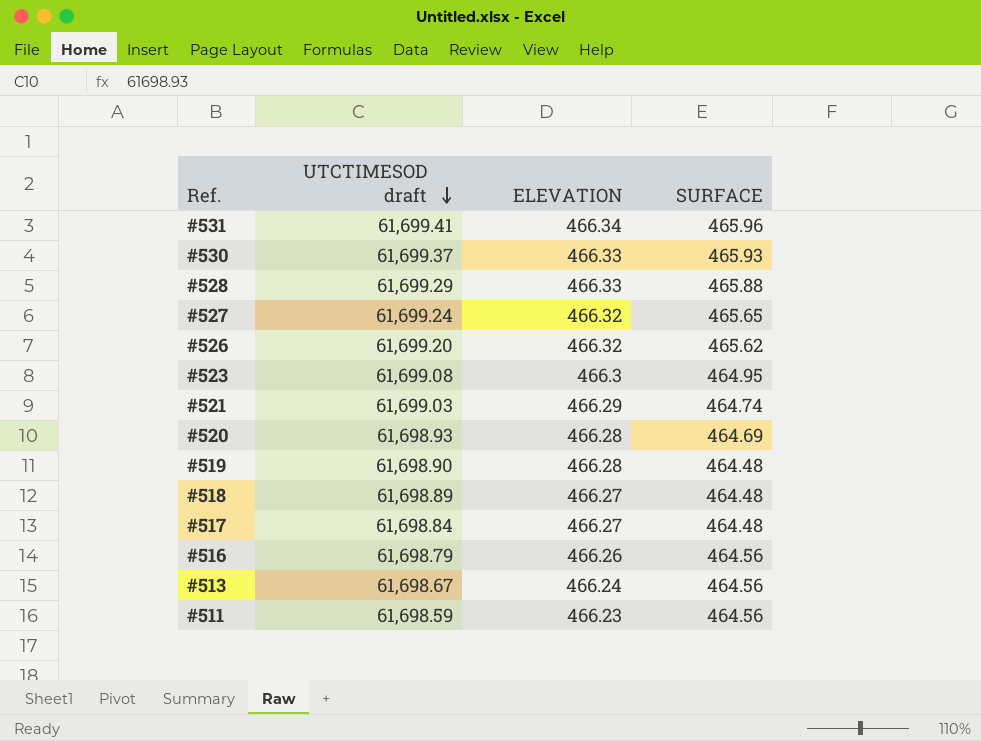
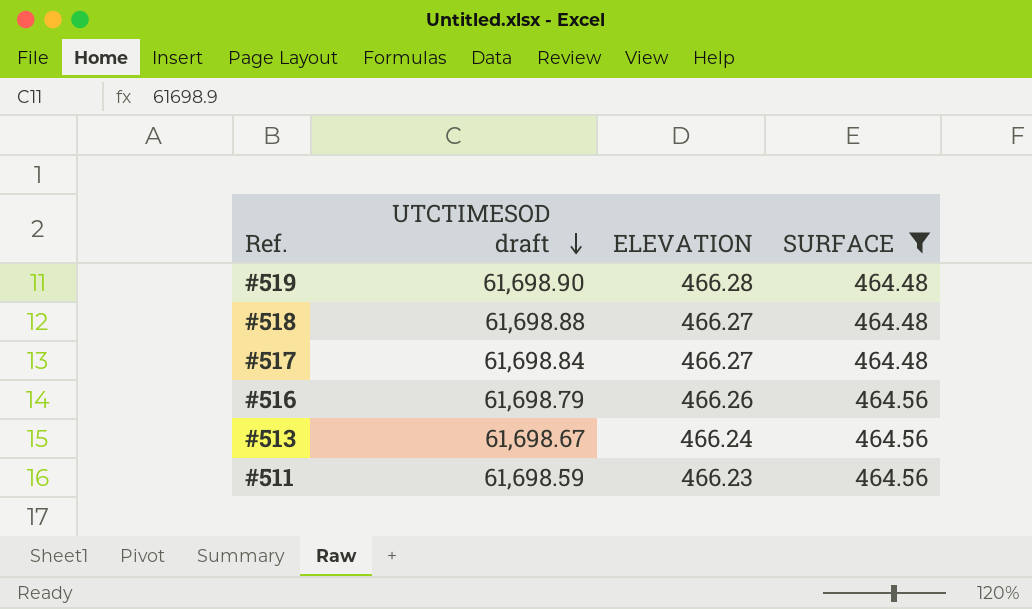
filter: none -> SURFACE <= 464.56
#518 | UTCTIMESOD draft: 61,698.89 -> 61,698.88

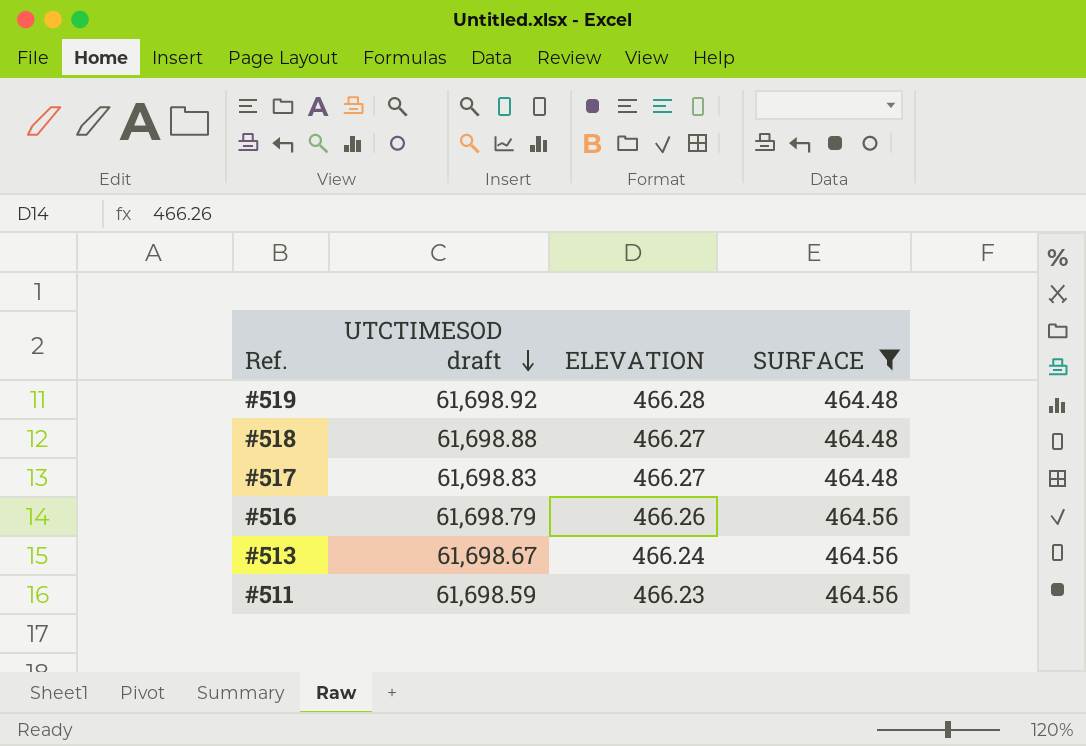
#519 | UTCTIMESOD draft: 61,698.90 -> 61,698.92
#517 | UTCTIMESOD draft: 61,698.84 -> 61,698.83

